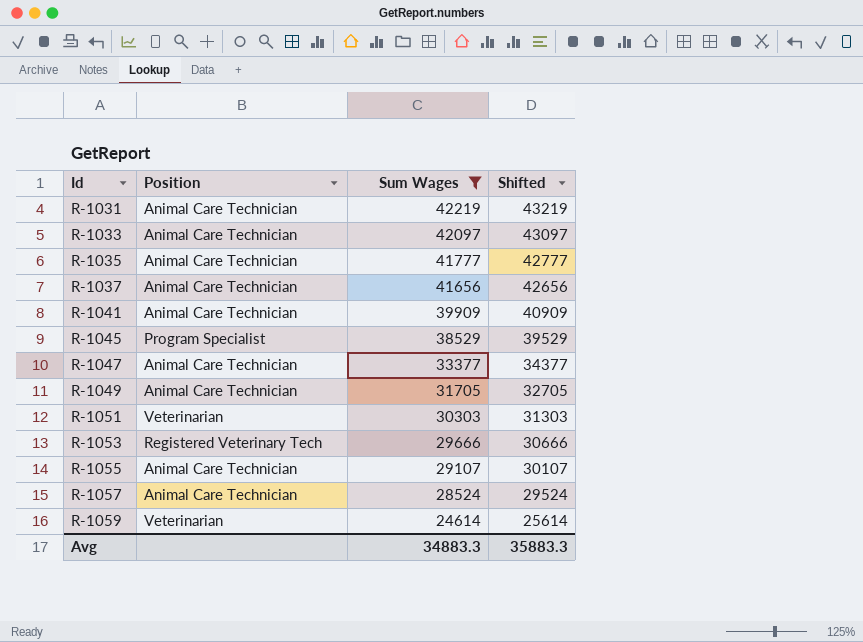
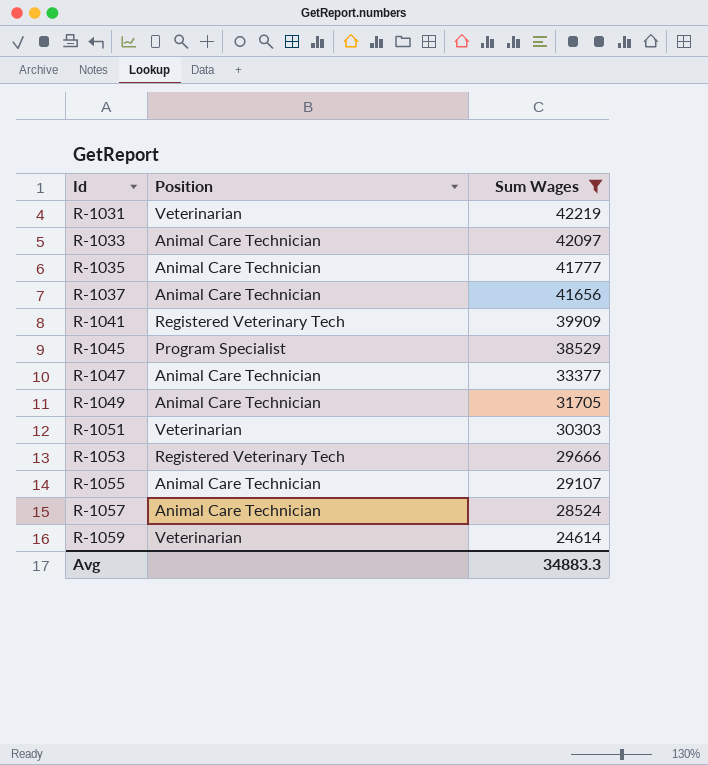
column Shifted | formula: [Sum Wages] + 1000 -> none
R-1031 | Position: Animal Care Technician -> Veterinarian
R-1041 | Position: Animal Care Technician -> Registered Veterinary Tech

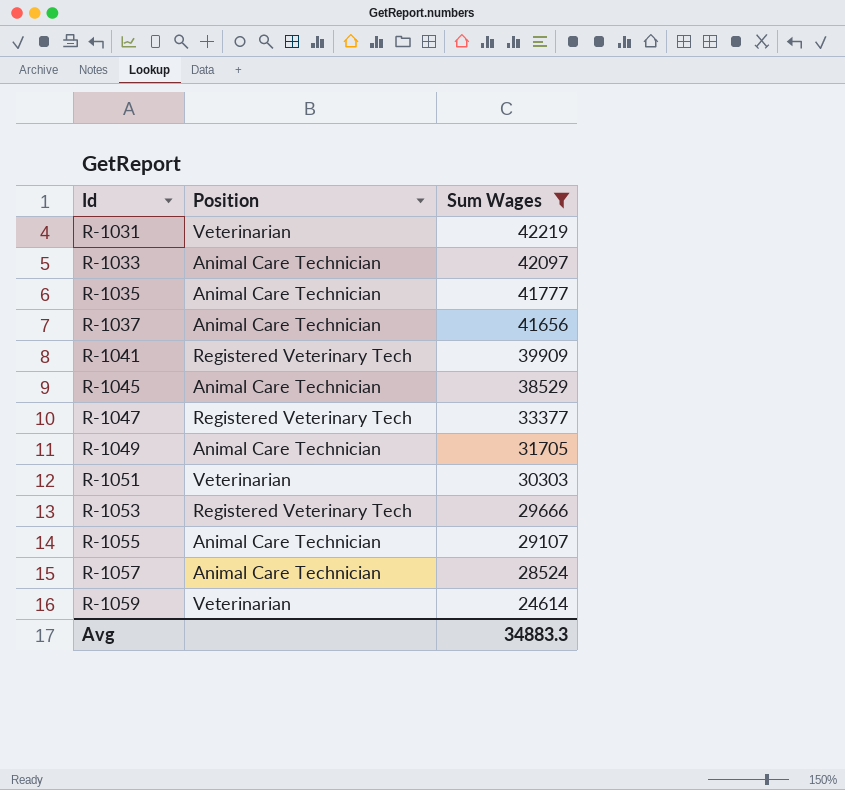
R-1045 | Position: Program Specialist -> Animal Care Technician
R-1047 | Position: Animal Care Technician -> Registered Veterinary Tech

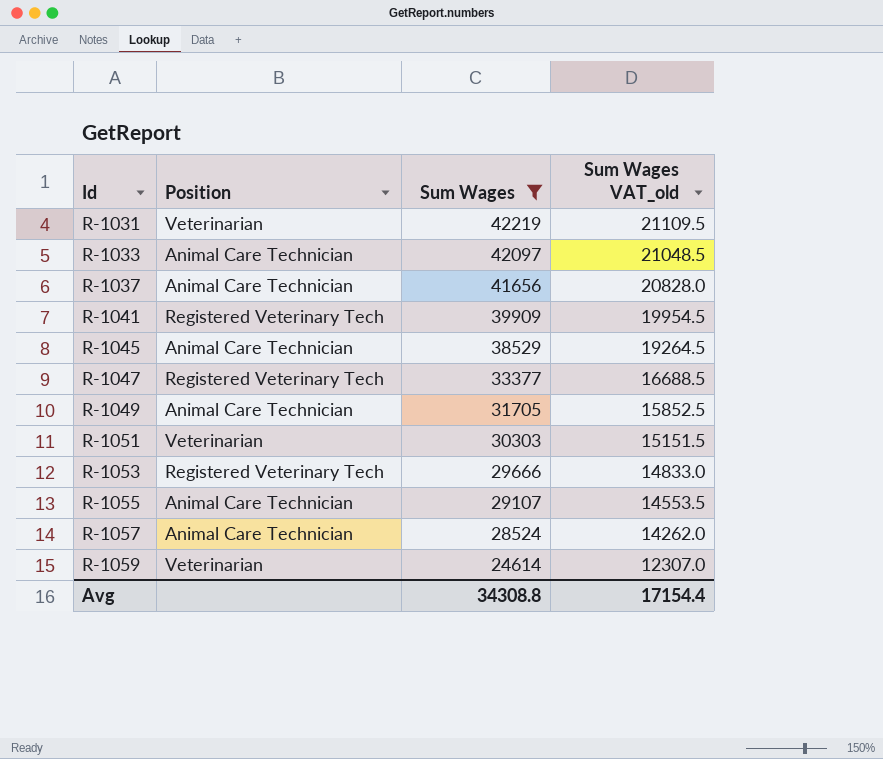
column Sum Wages VAT_old | formula: none -> [Sum Wages] * 0.5
row R-1035: Animal Care Technician | 41777 -> none
Avg | Sum Wages: 34883.3 -> 34308.8

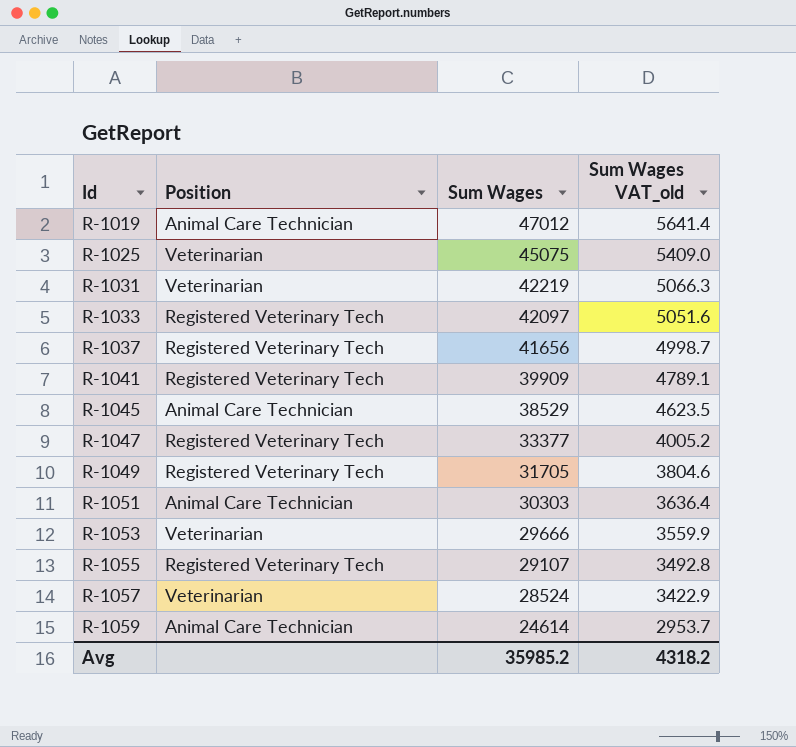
filter: Sum Wages <= 42219 -> none
column Sum Wages VAT_old | formula: [Sum Wages] * 0.5 -> [Sum Wages] * 0.12
R-1033 | Position: Animal Care Technician -> Registered Veterinary Tech
R-1037 | Position: Animal Care Technician -> Registered Veterinary Tech
R-1049 | Position: Animal Care Technician -> Registered Veterinary Tech
R-1051 | Position: Veterinarian -> Animal Care Technician
R-1053 | Position: Registered Veterinary Tech -> Veterinarian
R-1055 | Position: Animal Care Technician -> Registered Veterinary Tech
R-1057 | Position: Animal Care Technician -> Veterinarian
R-1059 | Position: Veterinarian -> Animal Care Technician
Avg | Sum Wages: 34308.8 -> 35985.2
Avg | Sum Wages VAT_old: 17154.4 -> 4318.2

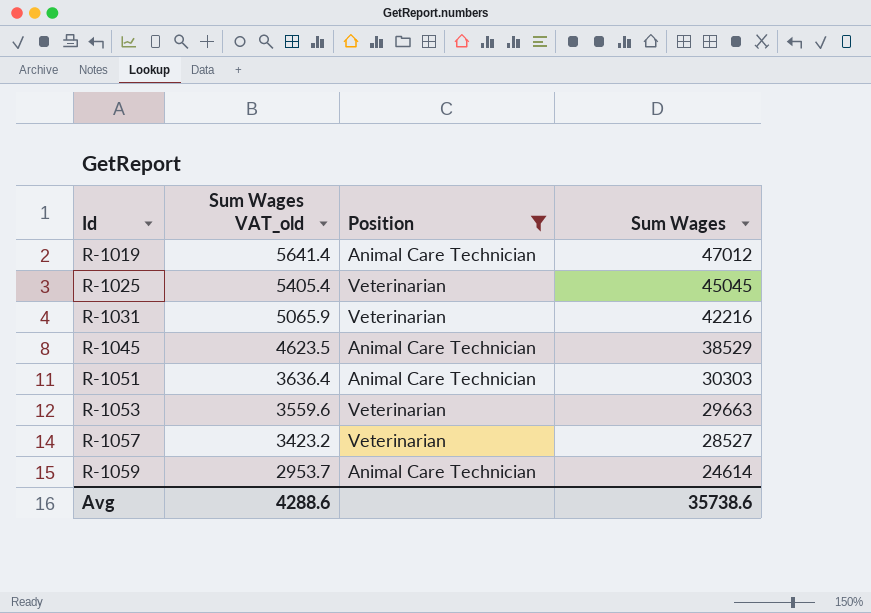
filter: none -> Position != Registered Veterinary Tech
column Sum Wages VAT_old | position: 4 -> 2
R-1025 | Sum Wages VAT_old: 5409.0 -> 5405.4
R-1025 | Sum Wages: 45075 -> 45045
R-1031 | Sum Wages VAT_old: 5066.3 -> 5065.9
R-1031 | Sum Wages: 42219 -> 42216
R-1053 | Sum Wages VAT_old: 3559.9 -> 3559.6
R-1053 | Sum Wages: 29666 -> 29663
R-1057 | Sum Wages VAT_old: 3422.9 -> 3423.2
R-1057 | Sum Wages: 28524 -> 28527
Avg | Sum Wages VAT_old: 4318.2 -> 4288.6
Avg | Sum Wages: 35985.2 -> 35738.6

